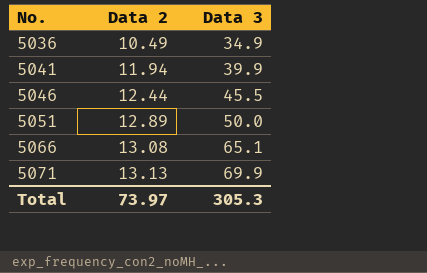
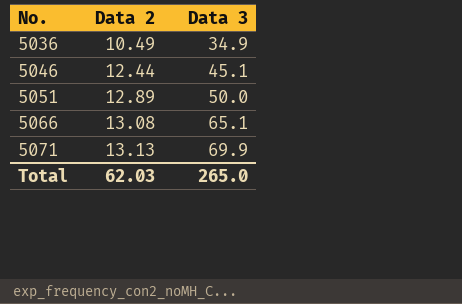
row 5041: 11.94 | 39.9 -> none
5046 | Data 3: 45.5 -> 45.1
Total | Data 2: 73.97 -> 62.03
Total | Data 3: 305.3 -> 265.0

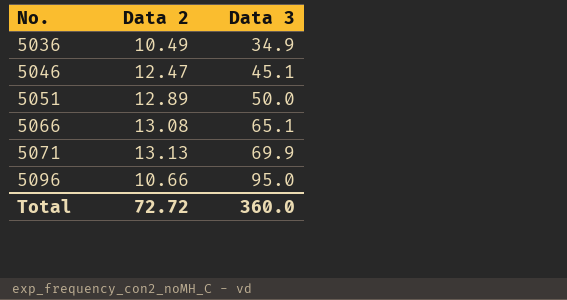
5046 | Data 2: 12.44 -> 12.47
row 5096: none -> 10.66 | 95.0
Total | Data 2: 62.03 -> 72.72
Total | Data 3: 265.0 -> 360.0

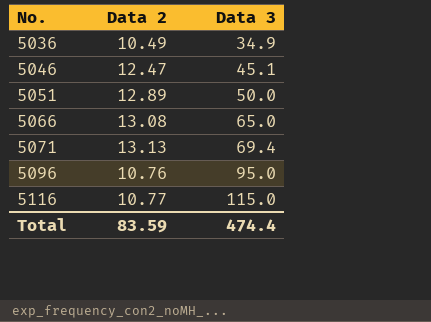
5066 | Data 3: 65.1 -> 65.0
5071 | Data 3: 69.9 -> 69.4
5096 | Data 2: 10.66 -> 10.76
row 5116: none -> 10.77 | 115.0
Total | Data 2: 72.72 -> 83.59
Total | Data 3: 360.0 -> 474.4

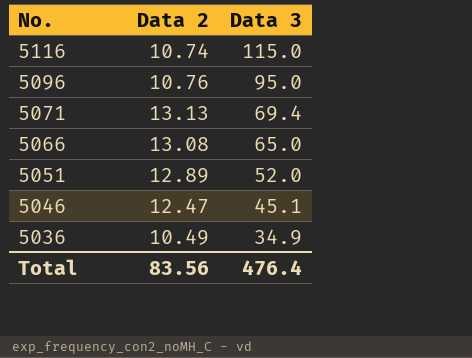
row order: No. ascending -> No. descending
5116 | Data 2: 10.77 -> 10.74
5051 | Data 3: 50.0 -> 52.0
Total | Data 2: 83.59 -> 83.56
Total | Data 3: 474.4 -> 476.4

